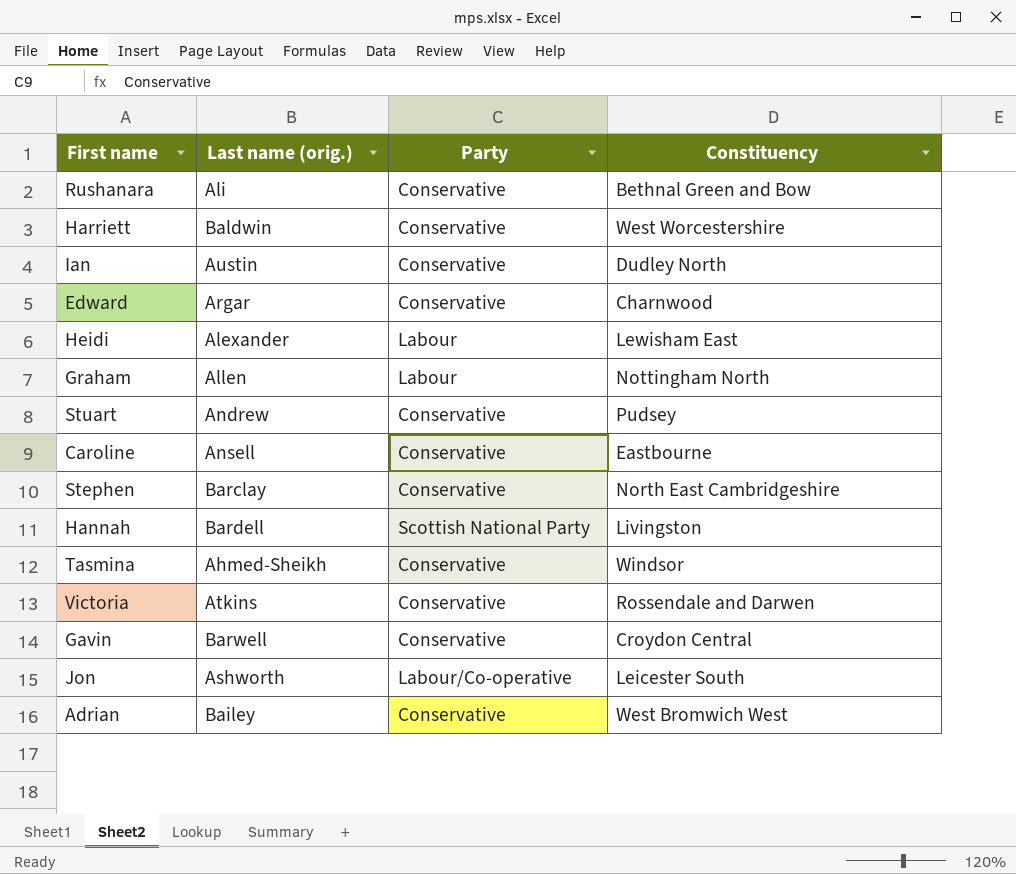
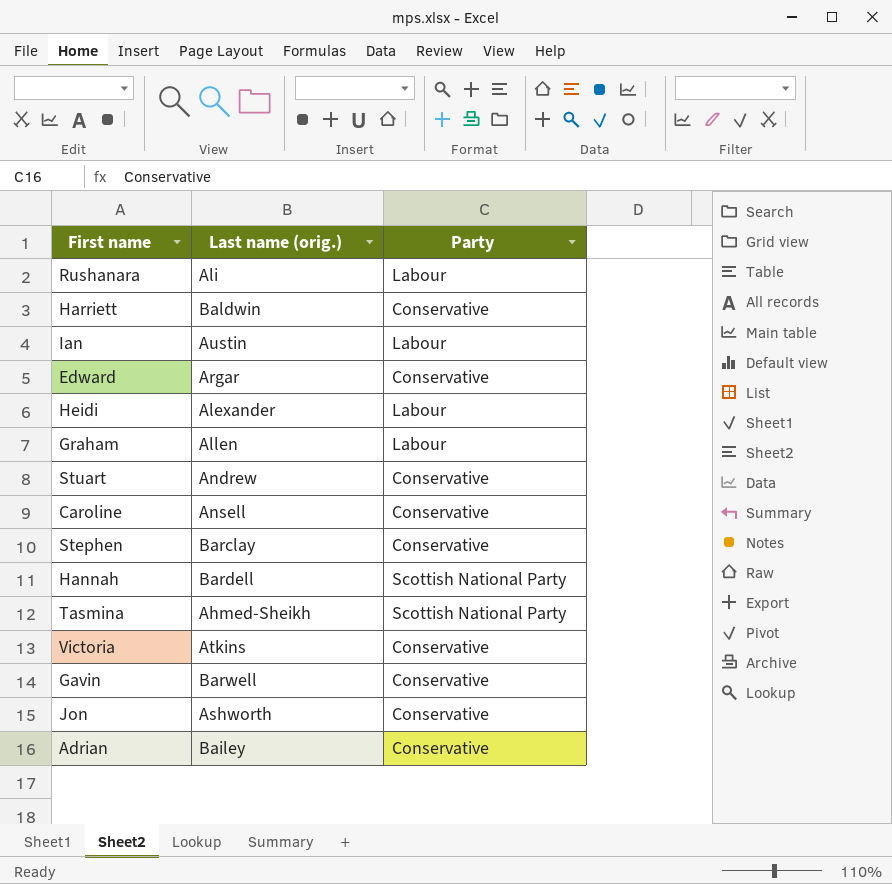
column Constituency | position: 4 -> none
Rushanara | Party: Conservative -> Labour
Ian | Party: Conservative -> Labour
Tasmina | Party: Conservative -> Scottish National Party
Jon | Party: Labour/Co-operative -> Conservative

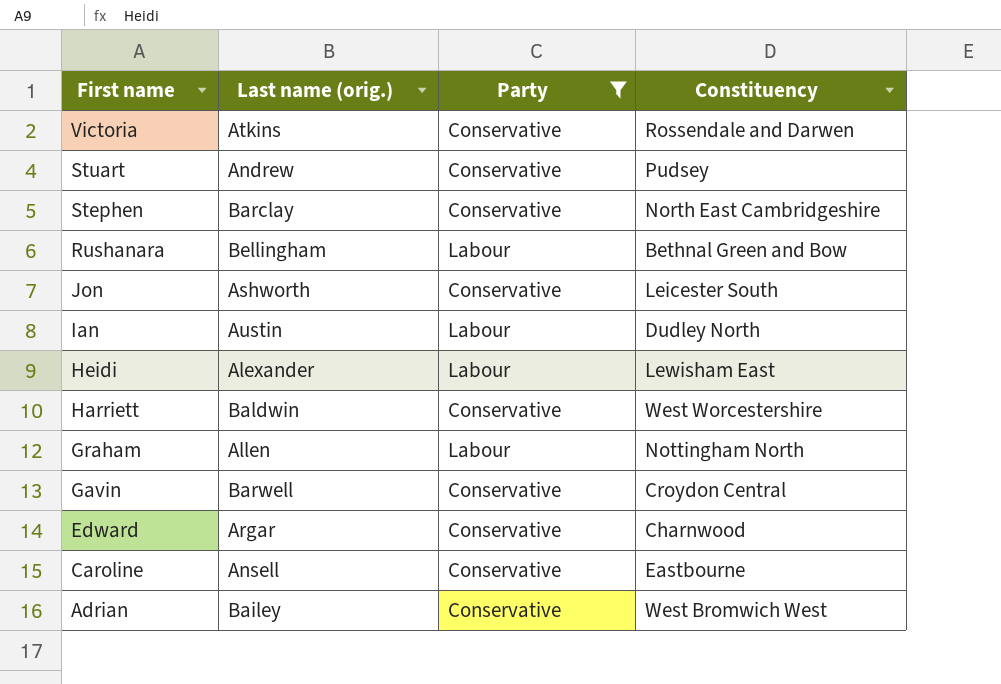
filter: none -> Party != Scottish National Party
row order: none -> First name descending
column Constituency | position: none -> 4
Rushanara | Last name (orig.): Ali -> Bellingham

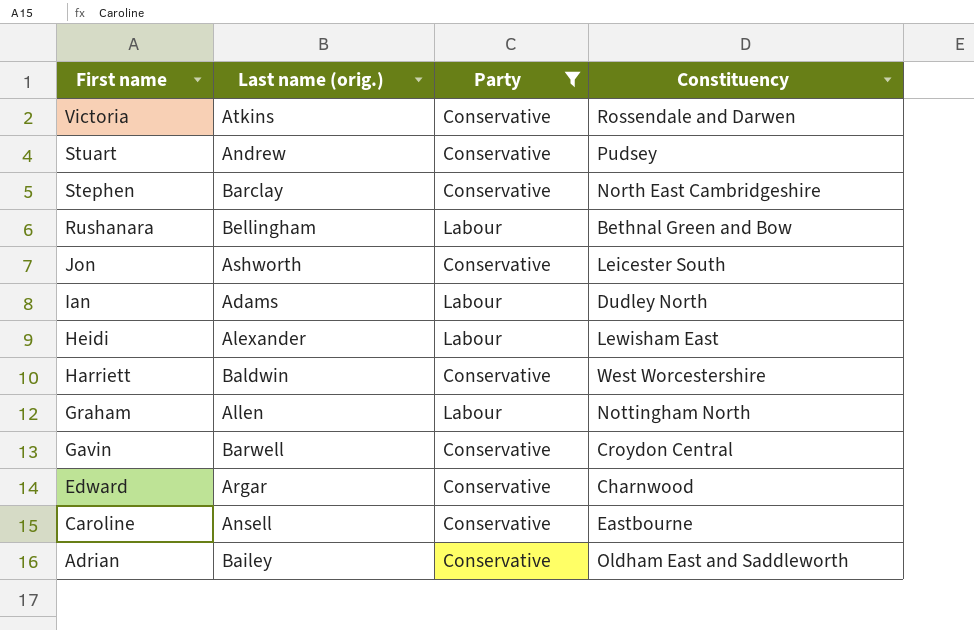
Ian | Last name (orig.): Austin -> Adams
Adrian | Constituency: West Bromwich West -> Oldham East and Saddleworth

